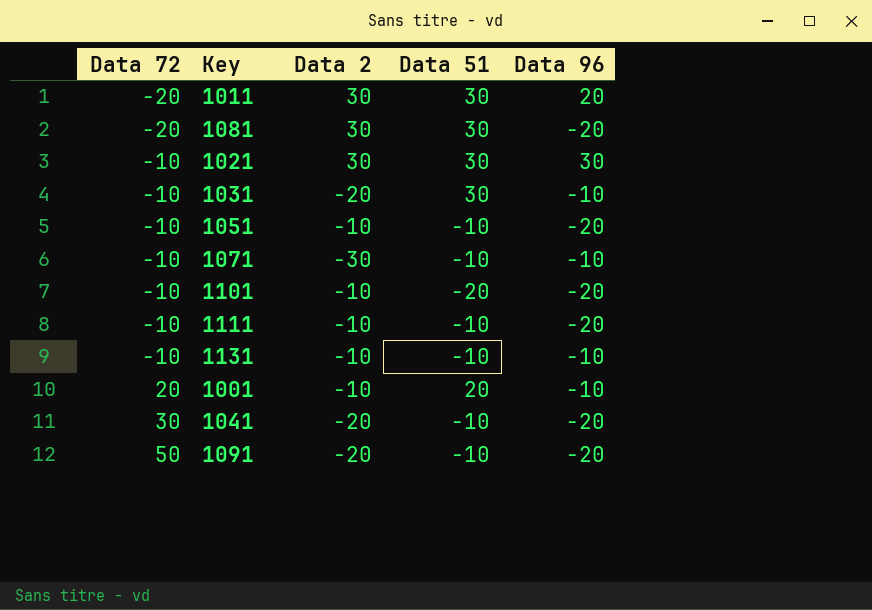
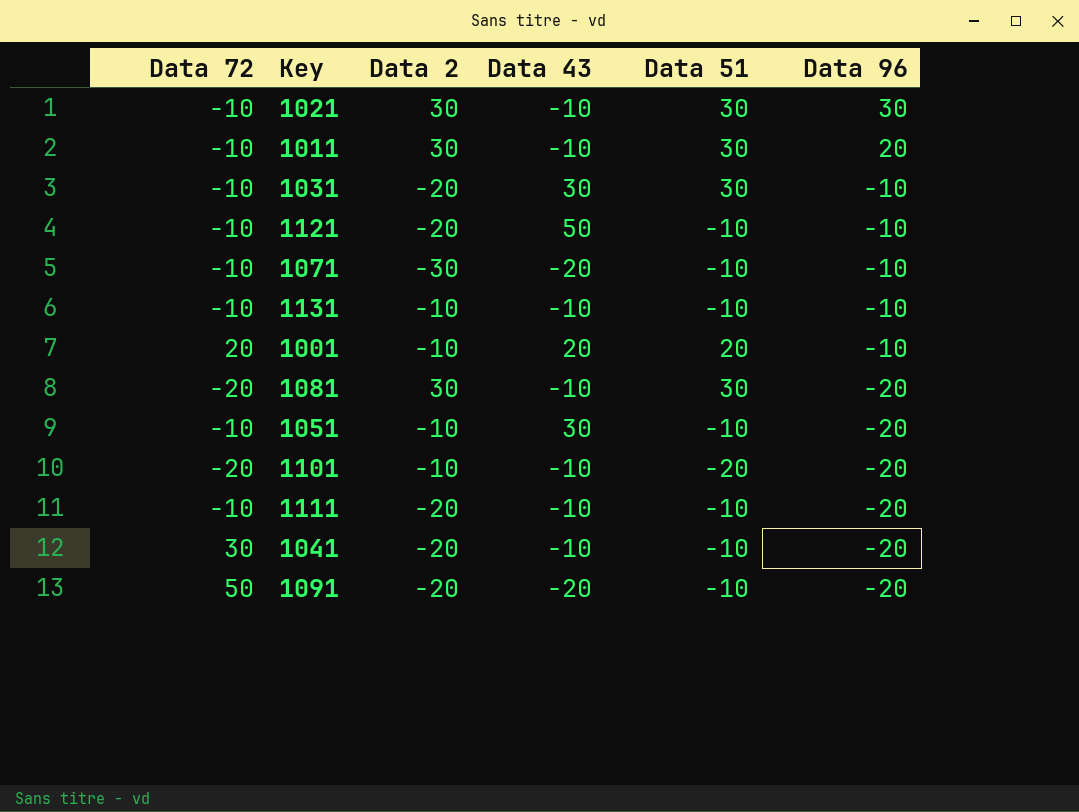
row order: Data 72 ascending -> Data 96 descending
column Data 43 | position: none -> 4
1011 | Data 72: -20 -> -10
row 1121: none -> -10 | -20 | 50 | -10 | -10
1101 | Data 72: -10 -> -20
1111 | Data 2: -10 -> -20

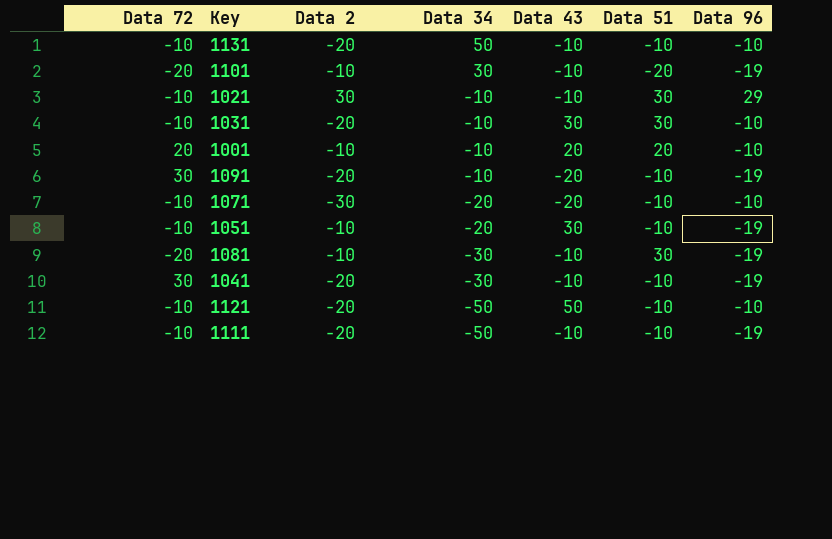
row order: Data 96 descending -> Data 34 descending
column Data 34 | position: none -> 4
row 1011: -10 | 30 | -10 | 30 | 20 -> none
1131 | Data 2: -10 -> -20
1101 | Data 96: -20 -> -19
1021 | Data 96: 30 -> 29
1091 | Data 72: 50 -> 30
1091 | Data 96: -20 -> -19
1051 | Data 96: -20 -> -19
1081 | Data 2: 30 -> -10
1081 | Data 96: -20 -> -19
1041 | Data 96: -20 -> -19
1111 | Data 96: -20 -> -19

